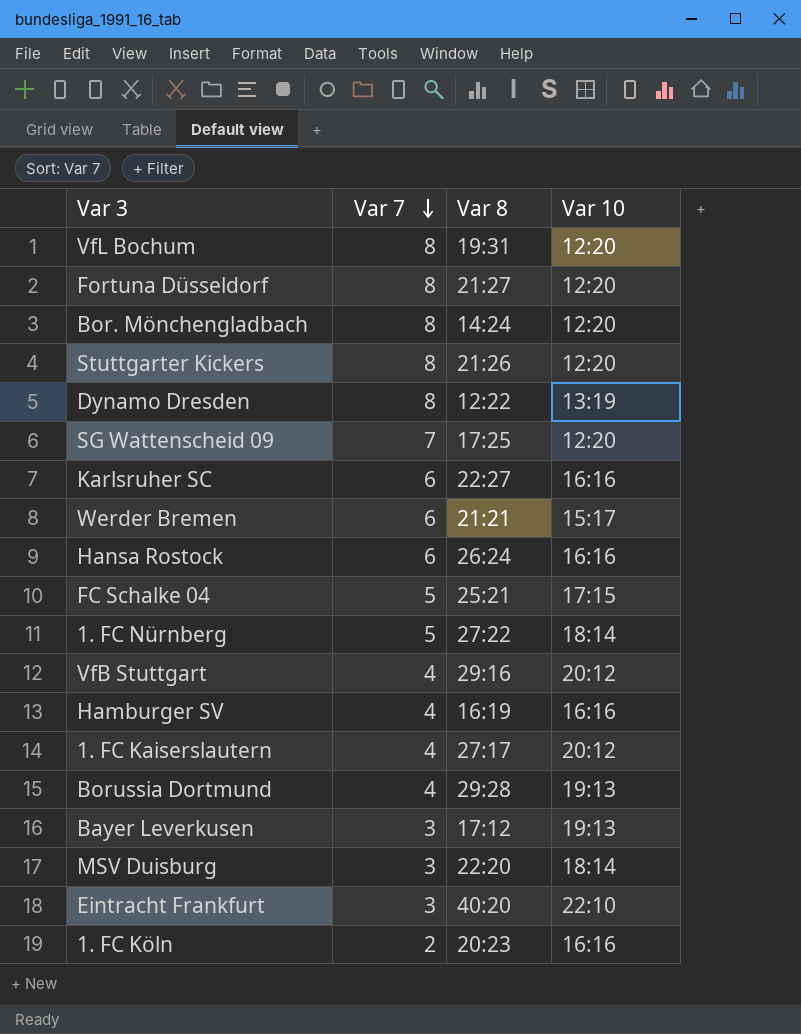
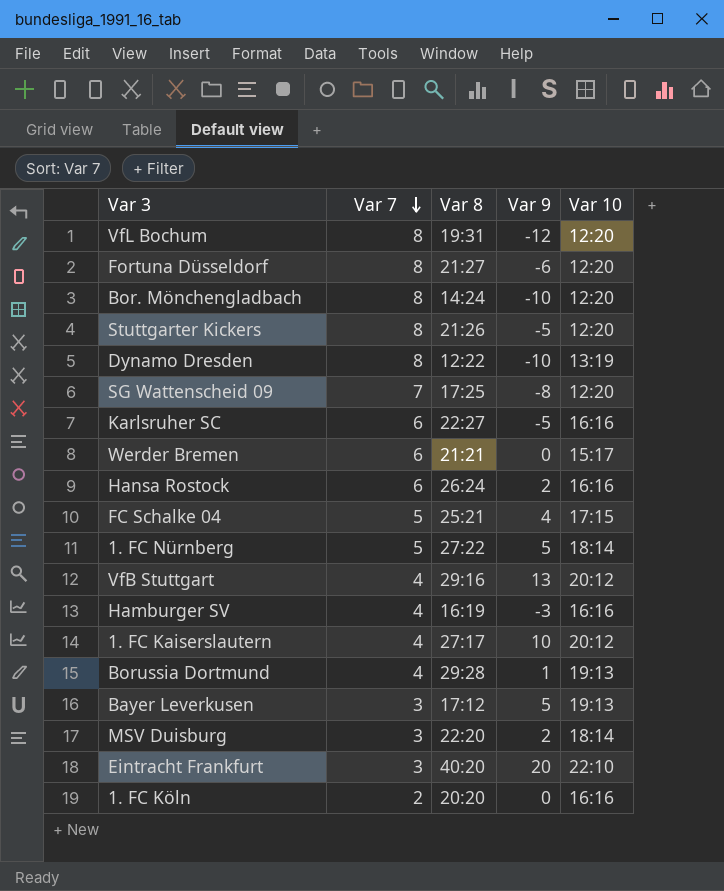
column Var 9 | position: none -> 4
1. FC Köln | Var 8: 20:23 -> 20:20

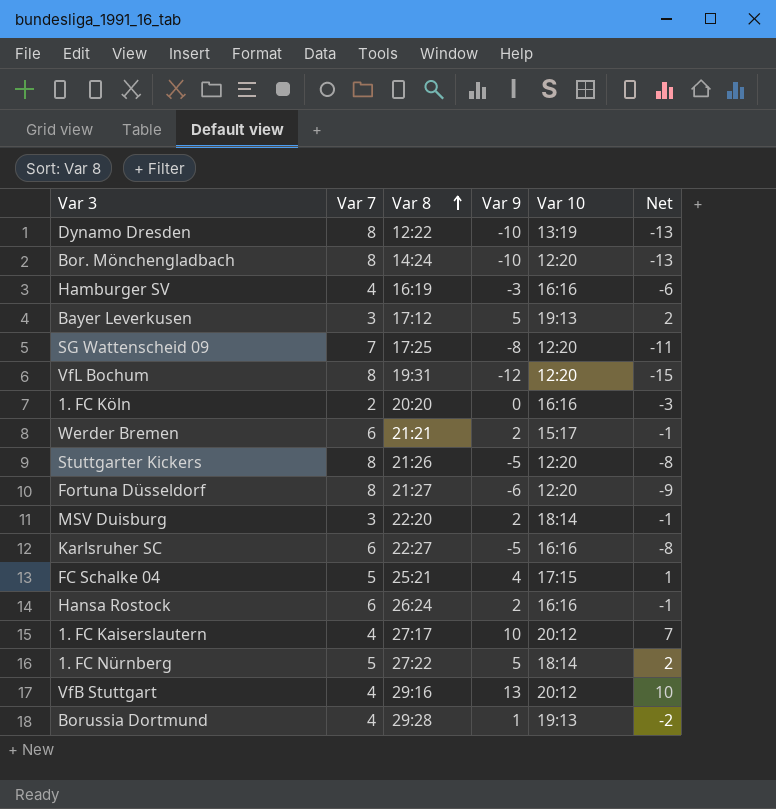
row order: Var 7 descending -> Var 8 ascending
column Net | formula: none -> [Var 9] - 3
row Eintracht Frankfurt: 3 | 40:20 | 20 | 22:10 -> none
Werder Bremen | Var 9: 0 -> 2

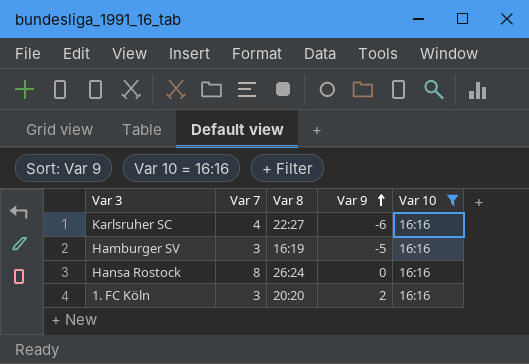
filter: none -> Var 10 = 16:16
row order: Var 8 ascending -> Var 9 ascending
column Net | formula: [Var 9] - 3 -> none
Karlsruher SC | Var 7: 6 -> 4
Karlsruher SC | Var 9: -5 -> -6
Hamburger SV | Var 7: 4 -> 3
Hamburger SV | Var 9: -3 -> -5
Hansa Rostock | Var 7: 6 -> 8
Hansa Rostock | Var 9: 2 -> 0
1. FC Köln | Var 7: 2 -> 3
1. FC Köln | Var 9: 0 -> 2

